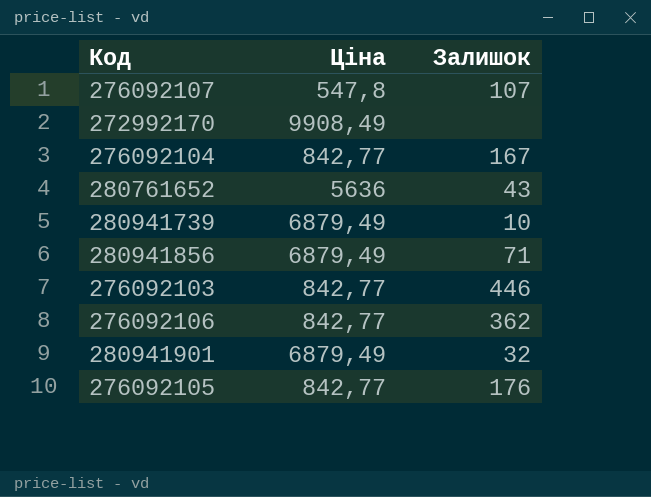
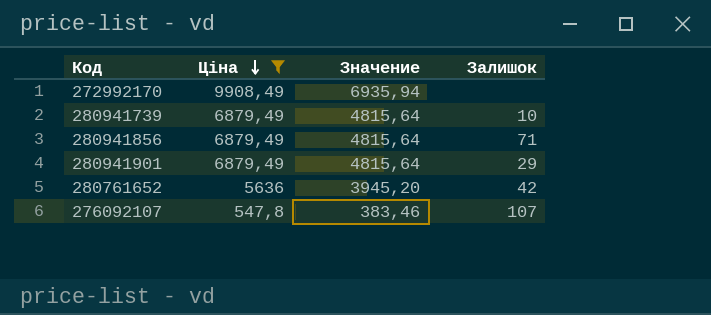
filter: none -> Ціна != 842,77
row order: none -> Ціна descending
column Значение | formula: none -> [Ціна] * 0,7
280941901 | Залишок: 32 -> 29
280761652 | Залишок: 43 -> 42

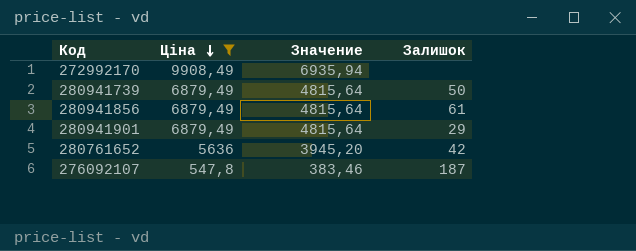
280941739 | Залишок: 10 -> 50
280941856 | Залишок: 71 -> 61
276092107 | Залишок: 107 -> 187

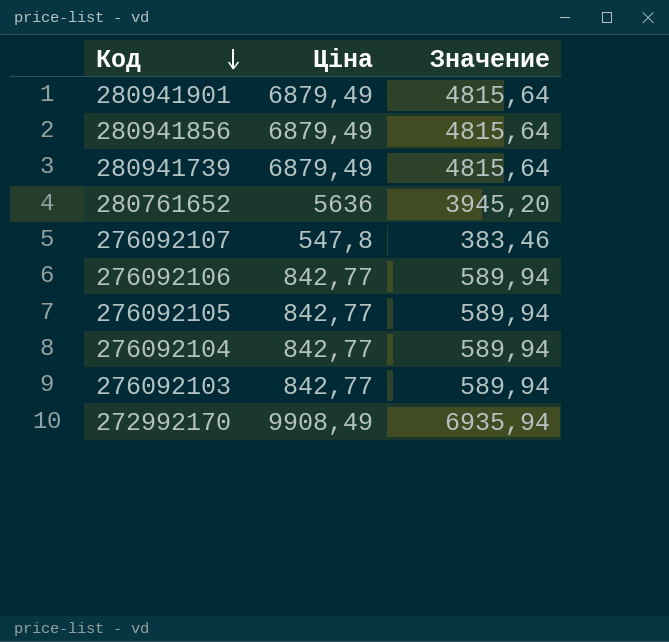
filter: Ціна != 842,77 -> none
row order: Ціна descending -> Код descending
column Залишок | position: 4 -> none

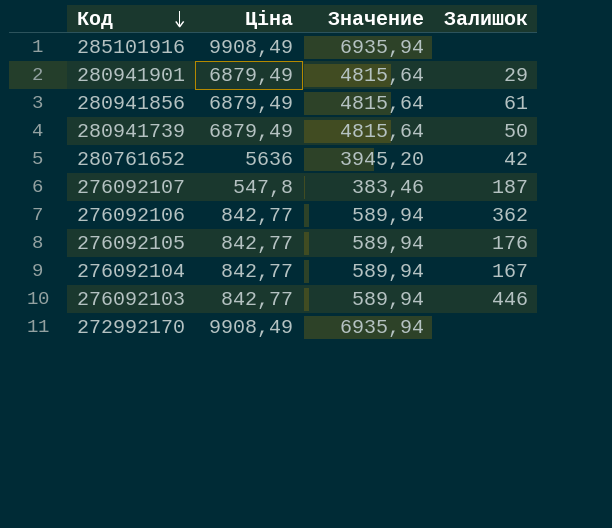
column Залишок | position: none -> 4
row 285101916: none -> 9908,49 | 6935,94 | none

